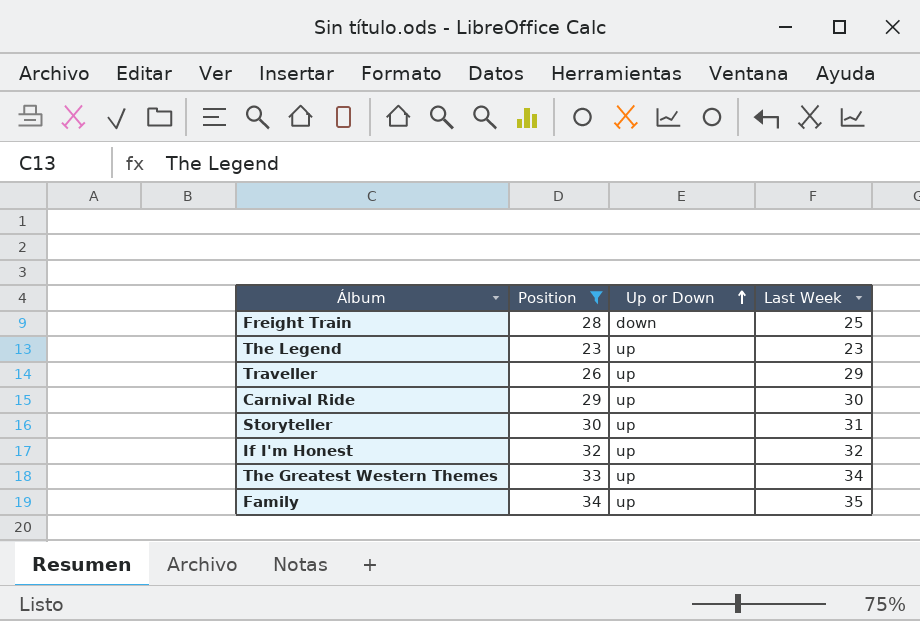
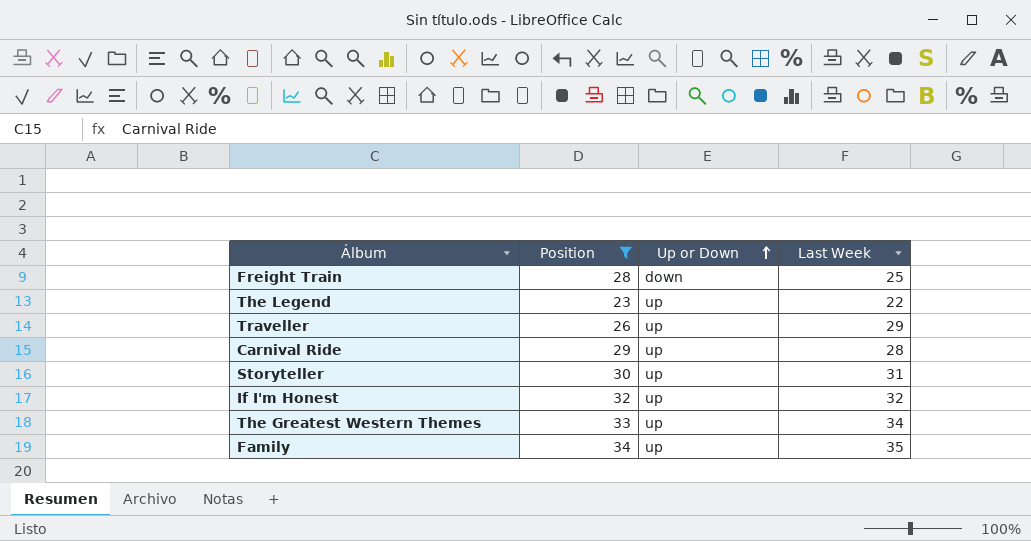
The Legend | Last Week: 23 -> 22
Carnival Ride | Last Week: 30 -> 28

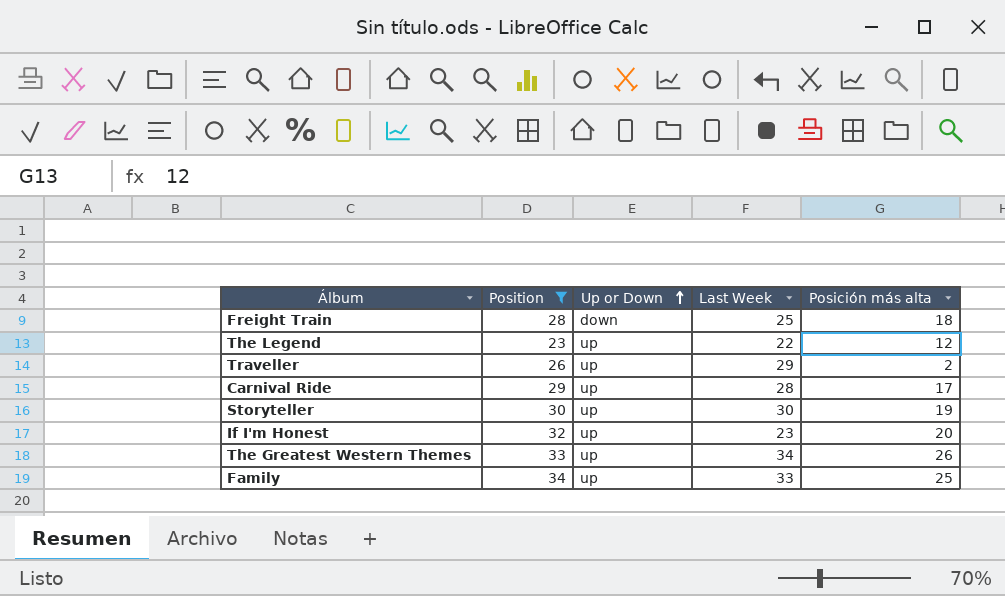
column Posición más alta | position: none -> 5
Storyteller | Last Week: 31 -> 30
If I'm Honest | Last Week: 32 -> 23
Family | Last Week: 35 -> 33

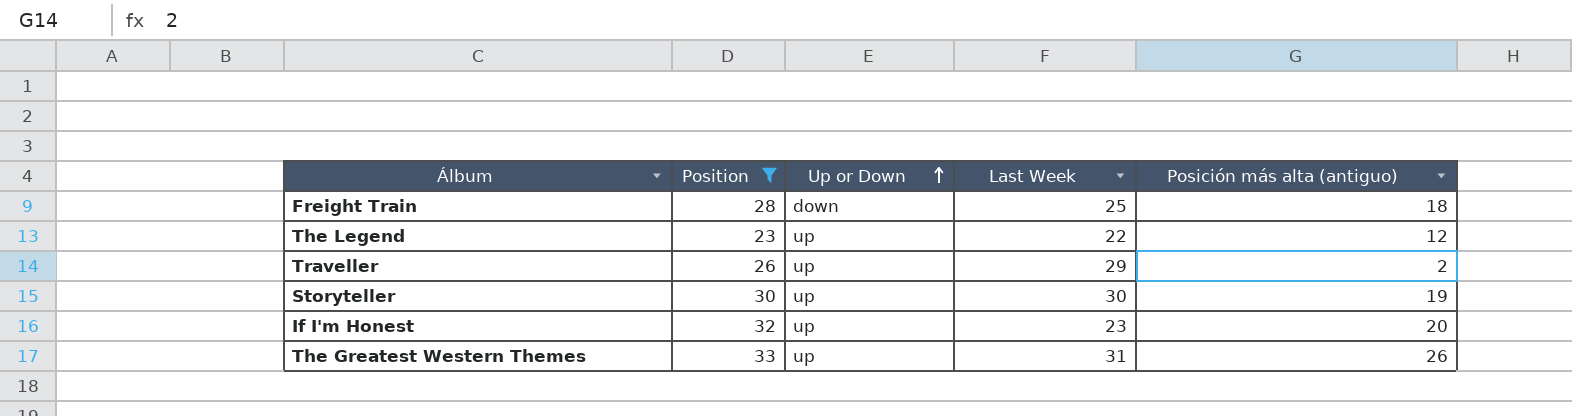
column name: Posición más alta -> Posición más alta (antiguo)
row Carnival Ride: 29 | up | 28 | 17 -> none
row Family: 34 | up | 33 | 25 -> none
The Greatest Western Themes | Last Week: 34 -> 31

